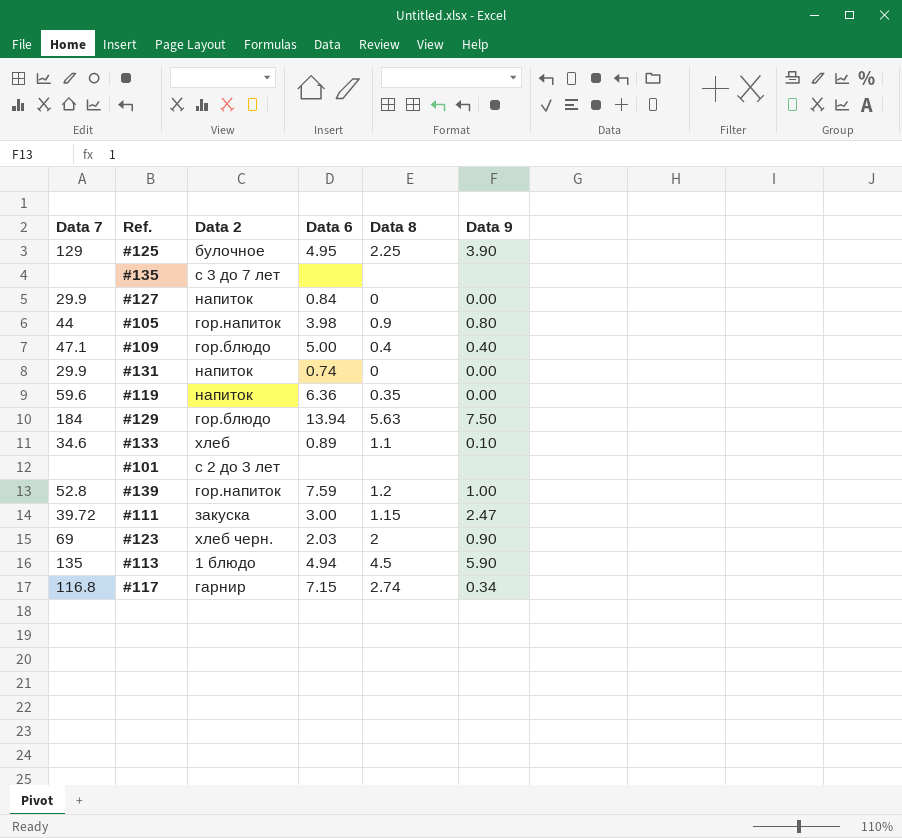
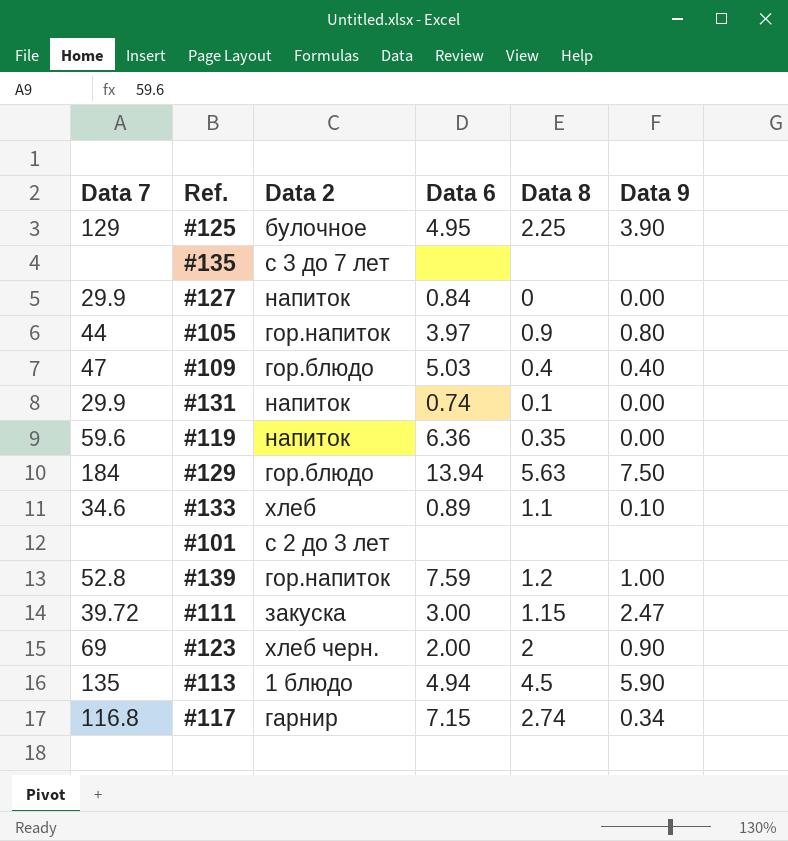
#105 | Data 6: 3.98 -> 3.97
#109 | Data 7: 47.1 -> 47
#109 | Data 6: 5.00 -> 5.03
#131 | Data 8: 0 -> 0.1
#123 | Data 6: 2.03 -> 2.00

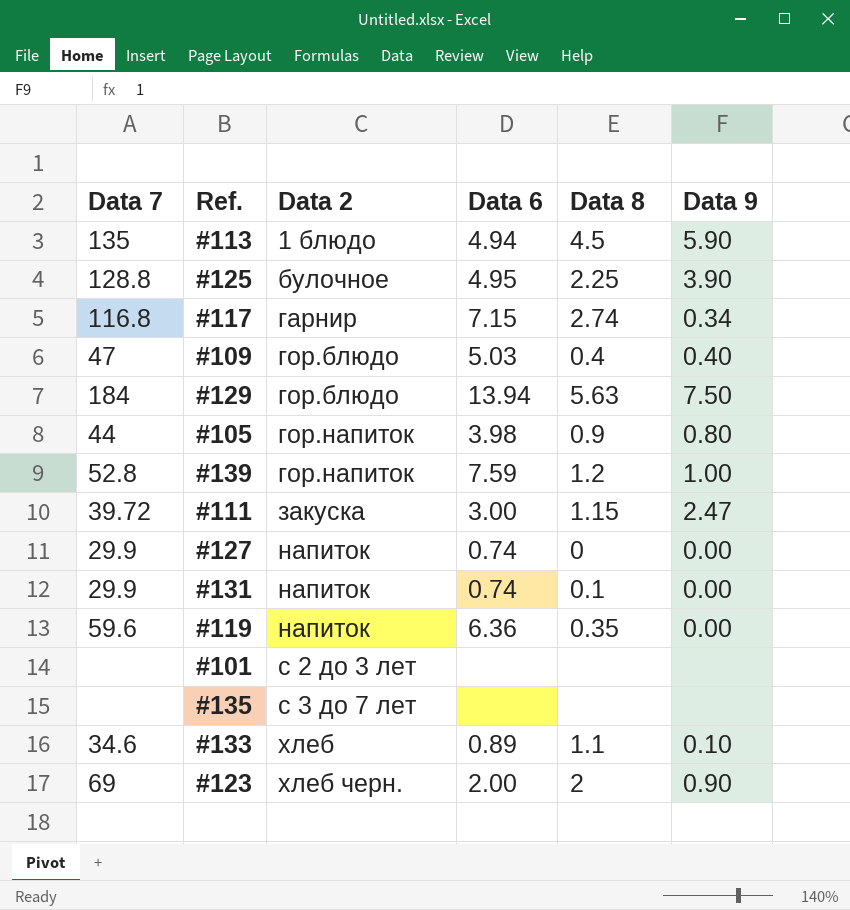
row order: none -> Data 2 ascending
#125 | Data 7: 129 -> 128.8
#105 | Data 6: 3.97 -> 3.98
#127 | Data 6: 0.84 -> 0.74

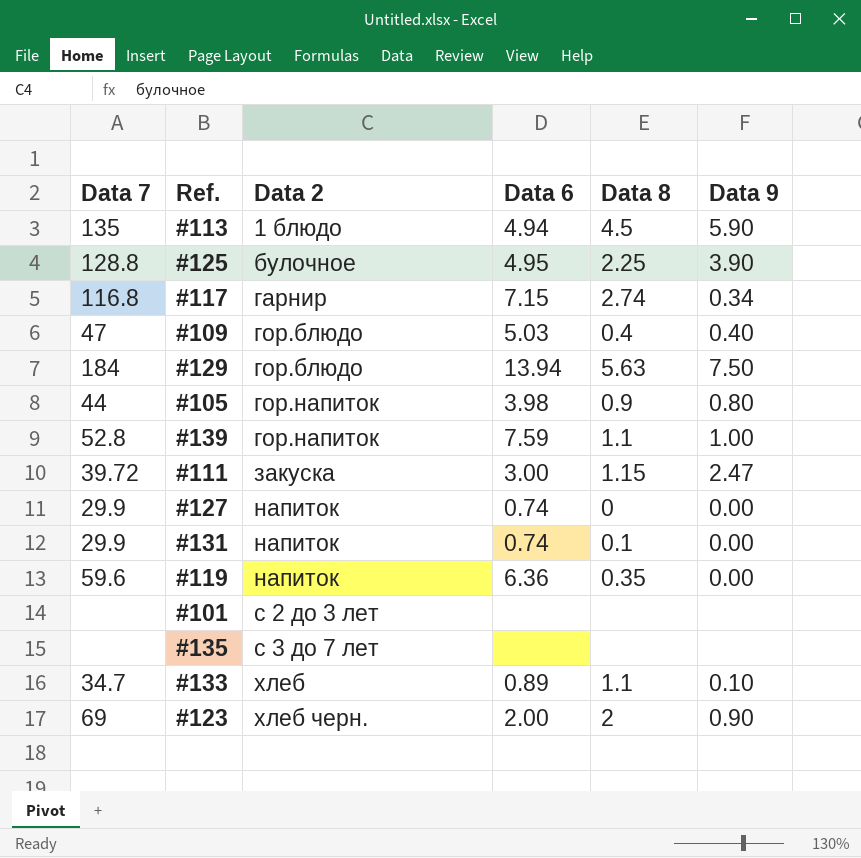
#139 | Data 8: 1.2 -> 1.1
#133 | Data 7: 34.6 -> 34.7

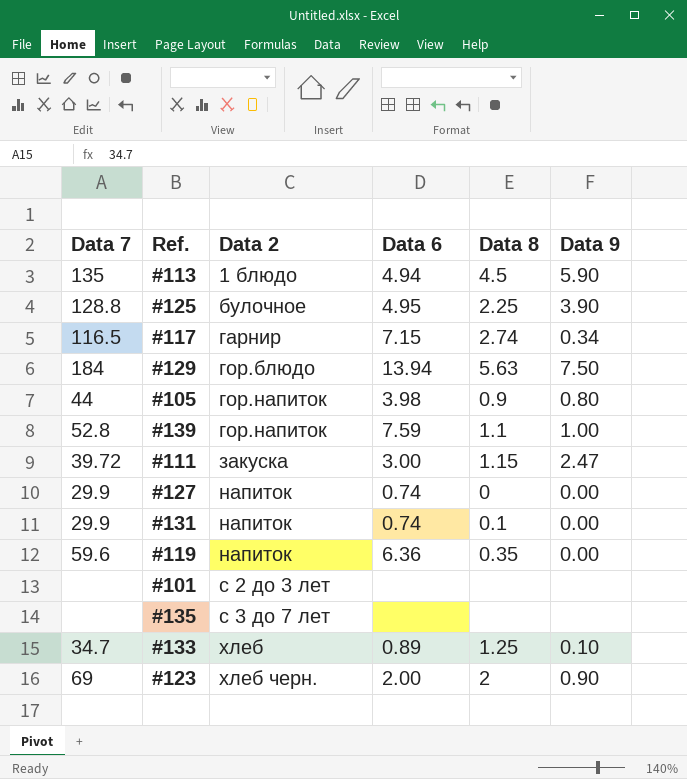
row #109: 47 | гор.блюдо | 5.03 | 0.4 | 0.40 -> none
#117 | Data 7: 116.8 -> 116.5
#133 | Data 8: 1.1 -> 1.25

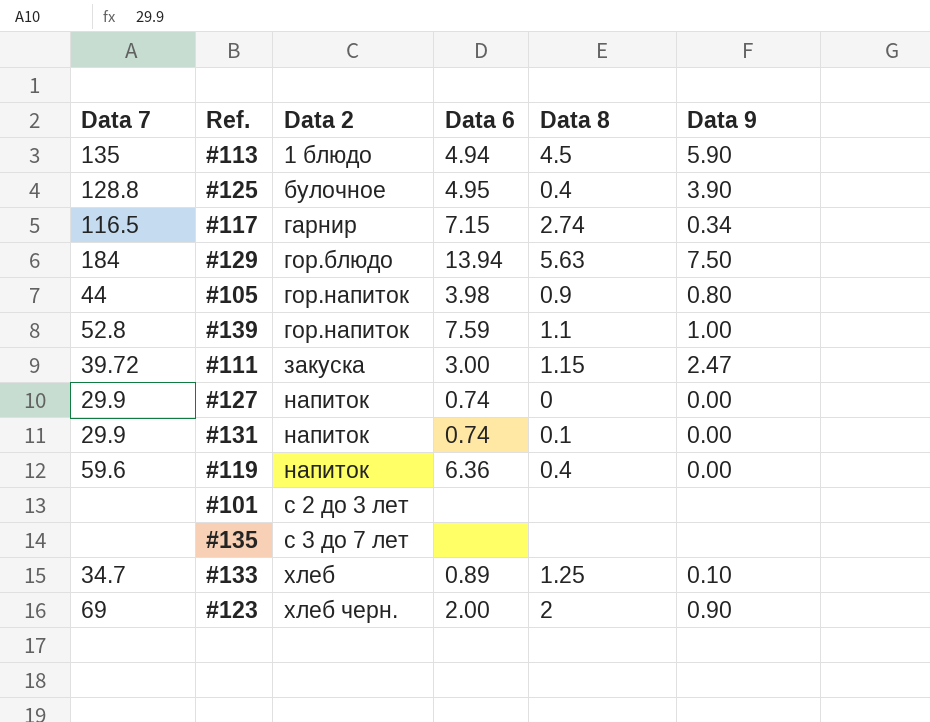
#125 | Data 8: 2.25 -> 0.4
#119 | Data 8: 0.35 -> 0.4

